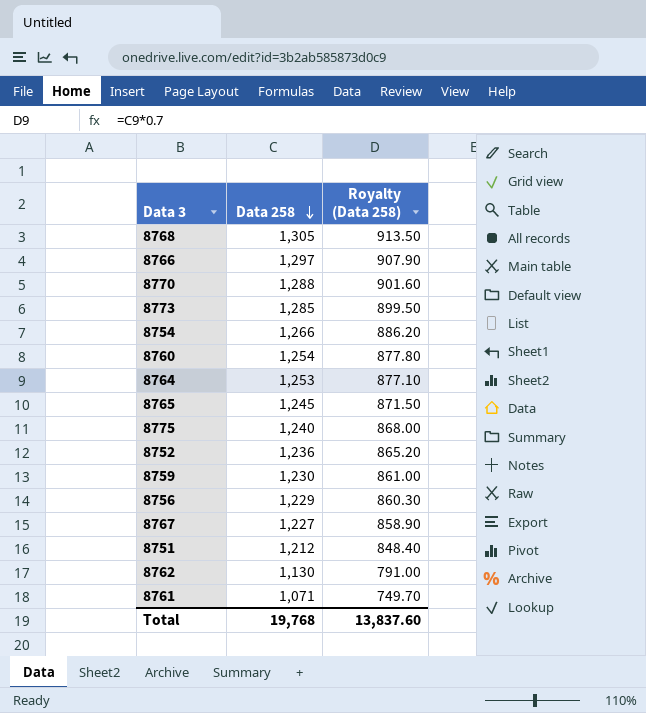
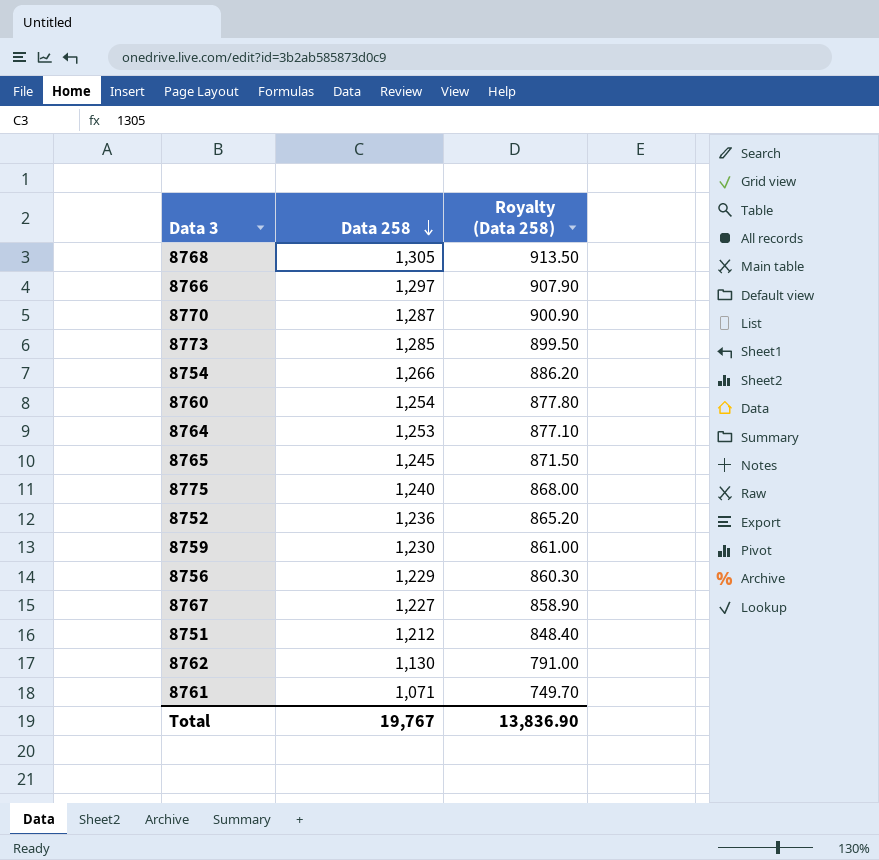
8770 | Data 258: 1,288 -> 1,287
8770 | Royalty (Data 258): 901.60 -> 900.90
Total | Data 258: 19,768 -> 19,767
Total | Royalty (Data 258): 13,837.60 -> 13,836.90

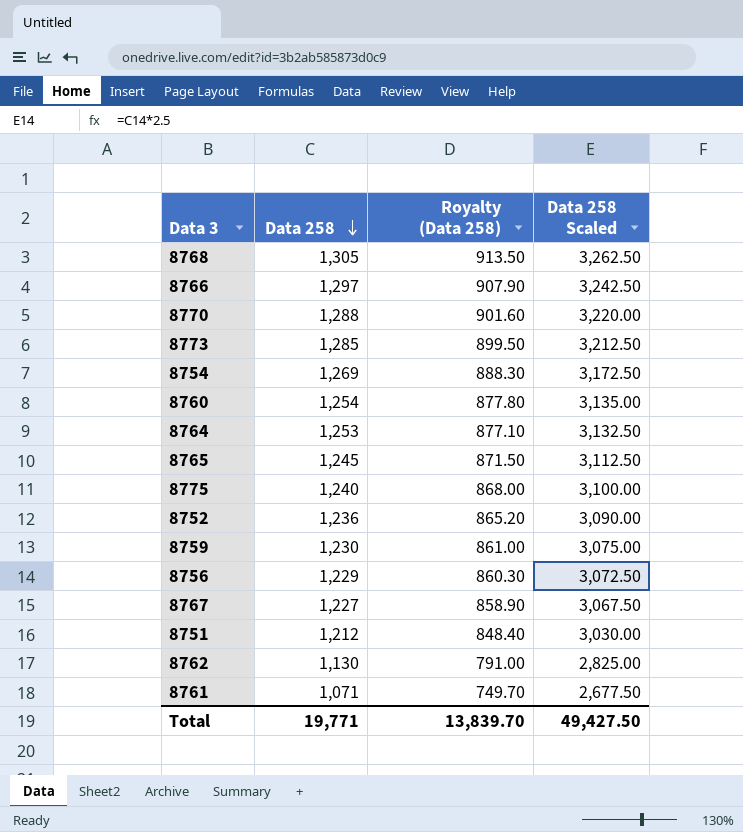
column Data 258 Scaled | formula: none -> [Data 258] * 2.5
8770 | Data 258: 1,287 -> 1,288
8770 | Royalty (Data 258): 900.90 -> 901.60
8754 | Data 258: 1,266 -> 1,269
8754 | Royalty (Data 258): 886.20 -> 888.30
Total | Data 258: 19,767 -> 19,771
Total | Royalty (Data 258): 13,836.90 -> 13,839.70

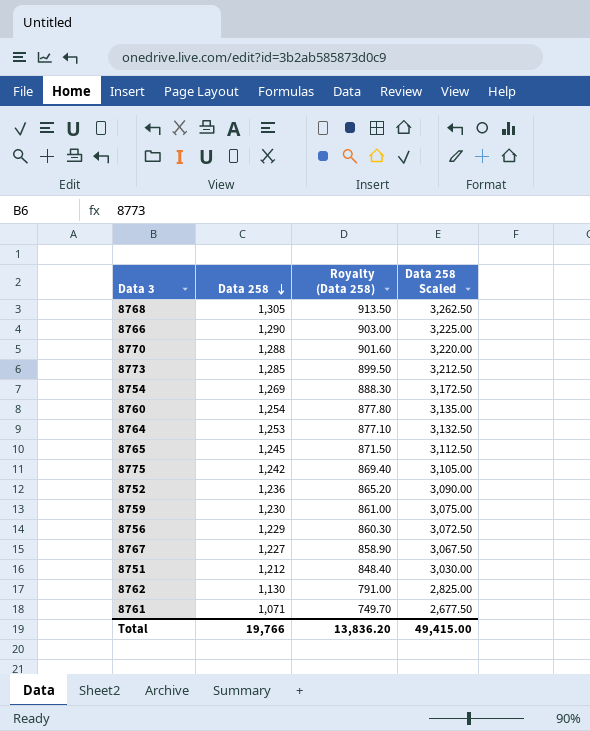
8766 | Data 258: 1,297 -> 1,290
8766 | Royalty (Data 258): 907.90 -> 903.00
8766 | Data 258 Scaled: 3,242.50 -> 3,225.00
8775 | Data 258: 1,240 -> 1,242
8775 | Royalty (Data 258): 868.00 -> 869.40
8775 | Data 258 Scaled: 3,100.00 -> 3,105.00
Total | Data 258: 19,771 -> 19,766
Total | Royalty (Data 258): 13,839.70 -> 13,836.20
Total | Data 258 Scaled: 49,427.50 -> 49,415.00

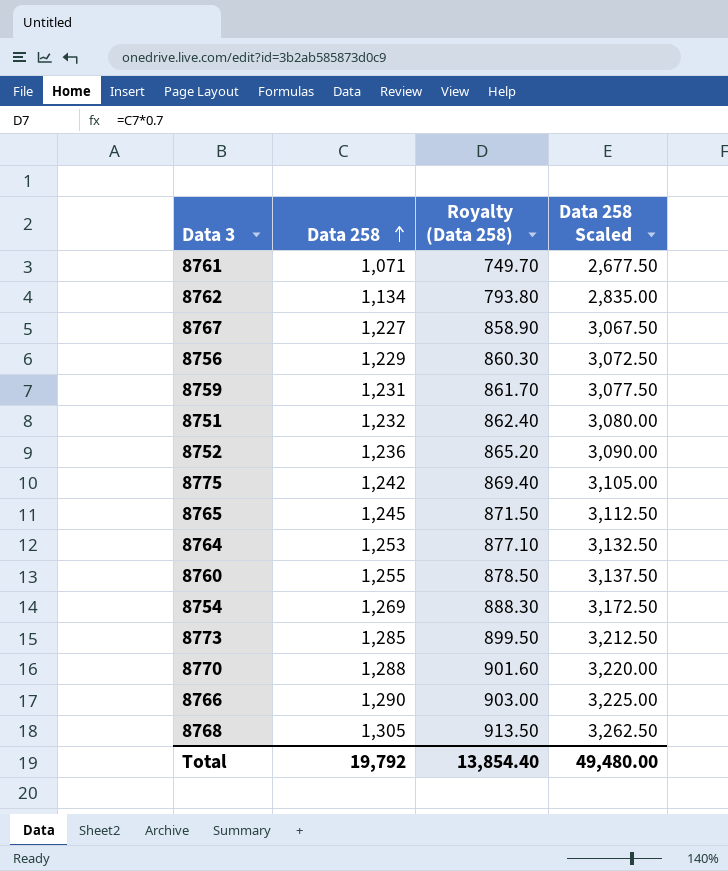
row order: Data 258 descending -> Data 258 ascending
8762 | Data 258: 1,130 -> 1,134
8762 | Royalty (Data 258): 791.00 -> 793.80
8762 | Data 258 Scaled: 2,825.00 -> 2,835.00
8759 | Data 258: 1,230 -> 1,231
8759 | Royalty (Data 258): 861.00 -> 861.70
8759 | Data 258 Scaled: 3,075.00 -> 3,077.50
8751 | Data 258: 1,212 -> 1,232
8751 | Royalty (Data 258): 848.40 -> 862.40
8751 | Data 258 Scaled: 3,030.00 -> 3,080.00
8760 | Data 258: 1,254 -> 1,255
8760 | Royalty (Data 258): 877.80 -> 878.50
8760 | Data 258 Scaled: 3,135.00 -> 3,137.50
Total | Data 258: 19,766 -> 19,792
Total | Royalty (Data 258): 13,836.20 -> 13,854.40
Total | Data 258 Scaled: 49,415.00 -> 49,480.00

